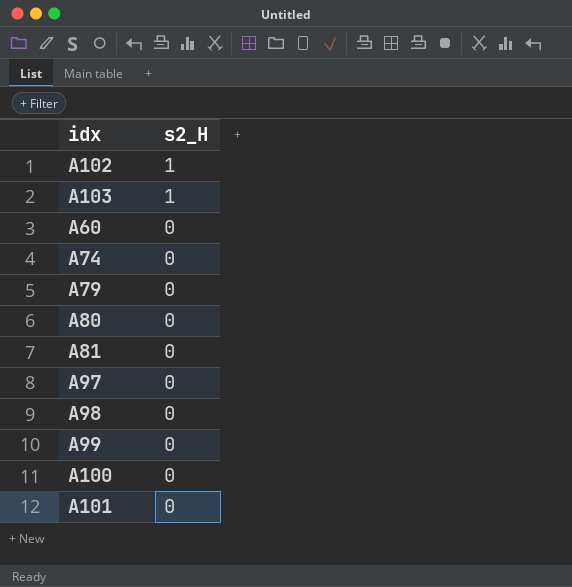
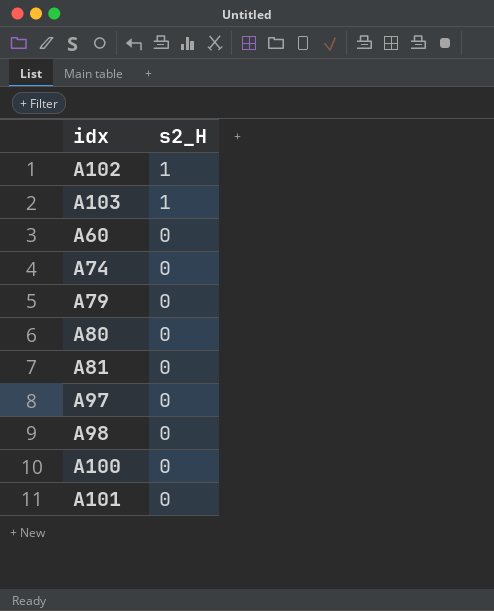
row A99: 0 -> none

